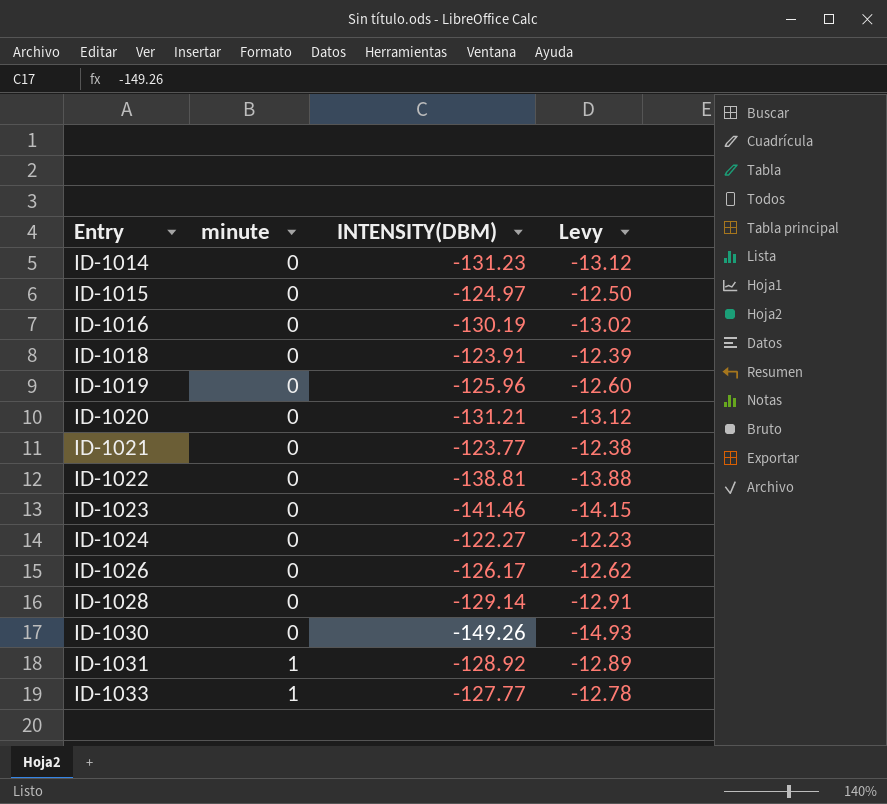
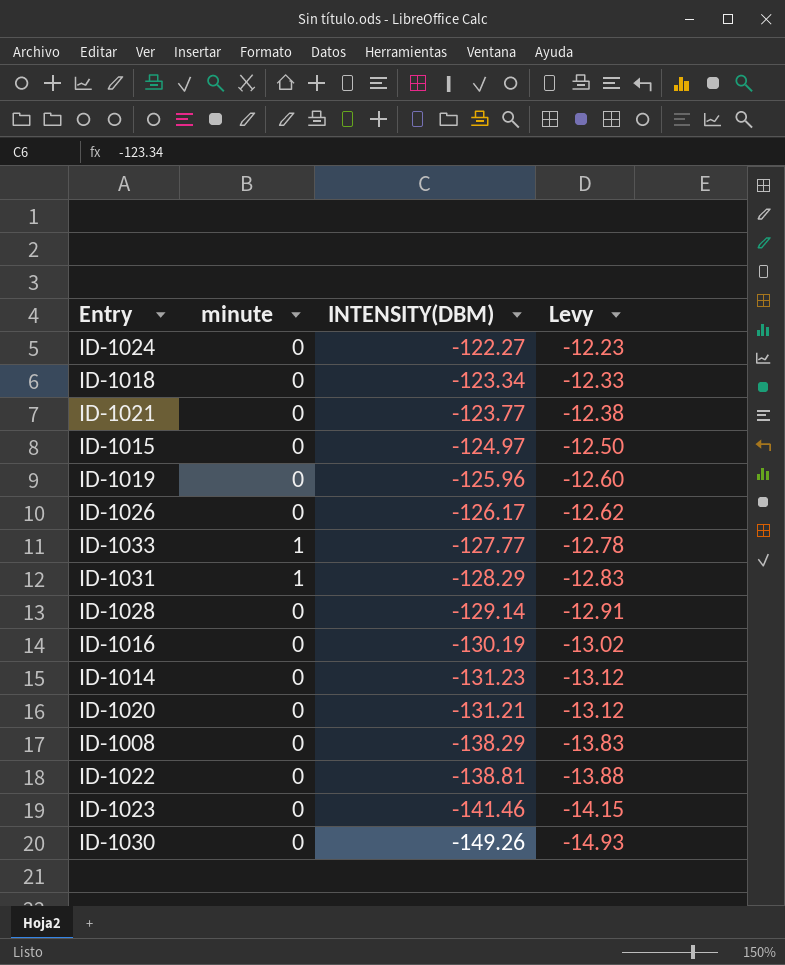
row order: Entry ascending -> Levy descending
ID-1018 | INTENSITY(DBM): -123.91 -> -123.34
ID-1018 | Levy: -12.39 -> -12.33
ID-1031 | INTENSITY(DBM): -128.92 -> -128.29
ID-1031 | Levy: -12.89 -> -12.83
row ID-1008: none -> 0 | -138.29 | -13.83

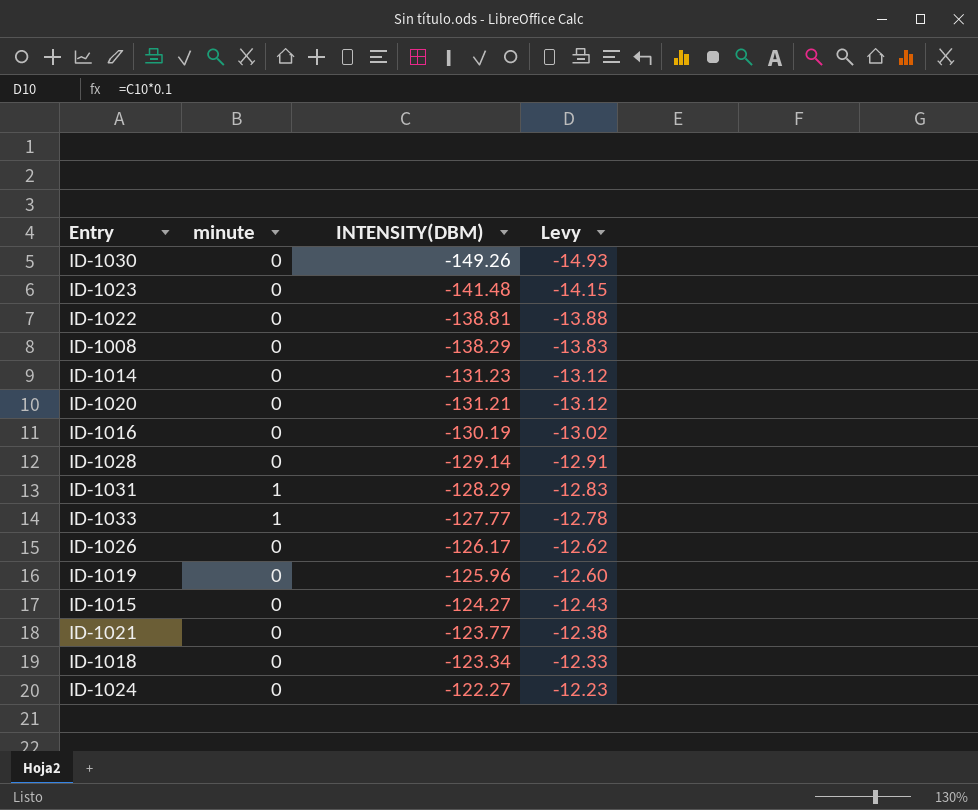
row order: Levy descending -> INTENSITY(DBM) ascending
ID-1023 | INTENSITY(DBM): -141.46 -> -141.48
ID-1015 | INTENSITY(DBM): -124.97 -> -124.27
ID-1015 | Levy: -12.50 -> -12.43

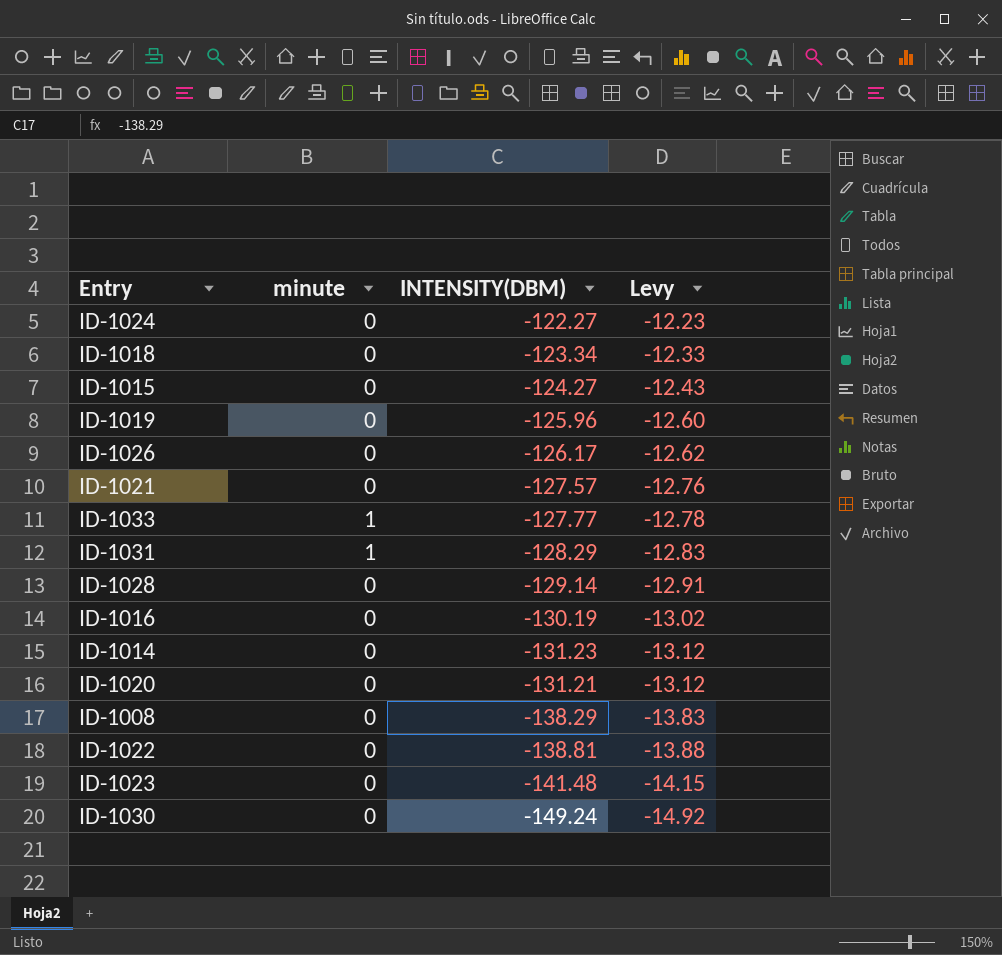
row order: INTENSITY(DBM) ascending -> Levy descending
ID-1021 | INTENSITY(DBM): -123.77 -> -127.57
ID-1021 | Levy: -12.38 -> -12.76
ID-1030 | INTENSITY(DBM): -149.26 -> -149.24
ID-1030 | Levy: -14.93 -> -14.92

